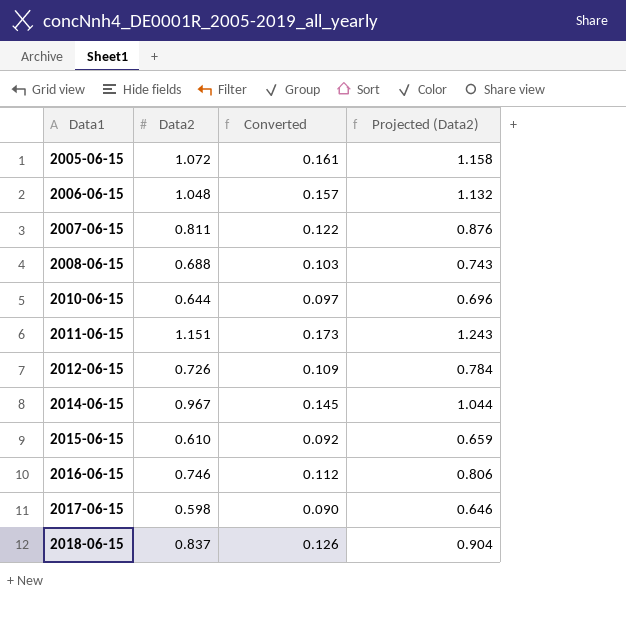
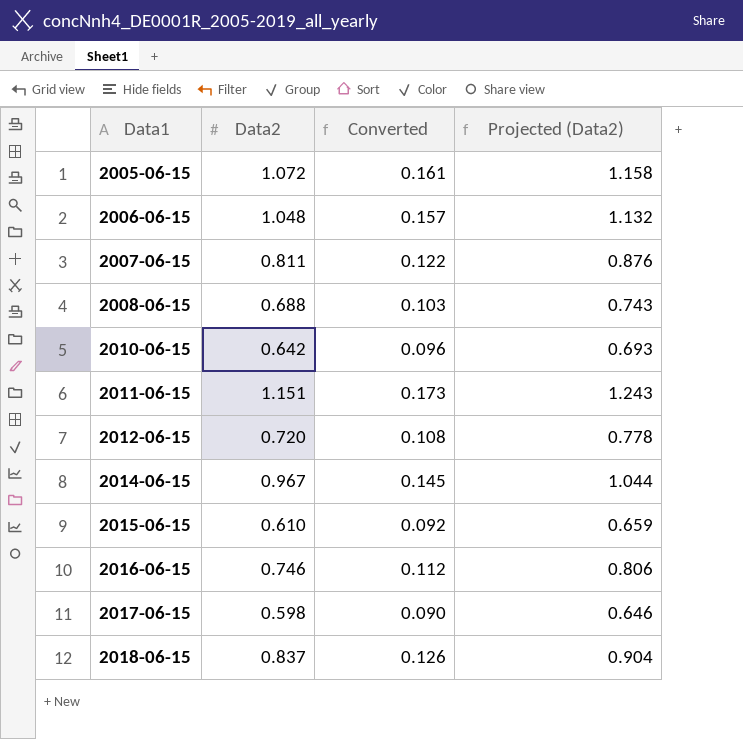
2010-06-15 | Data2: 0.644 -> 0.642
2010-06-15 | Converted: 0.097 -> 0.096
2010-06-15 | Projected (Data2): 0.696 -> 0.693
2012-06-15 | Data2: 0.726 -> 0.720
2012-06-15 | Converted: 0.109 -> 0.108
2012-06-15 | Projected (Data2): 0.784 -> 0.778

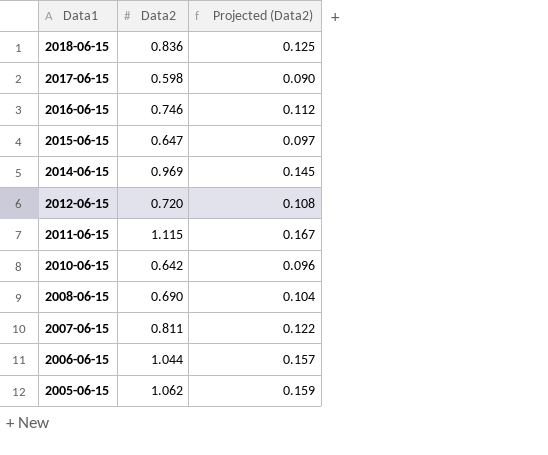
row order: Data1 ascending -> Data1 descending
column Converted | formula: [Data2] * 0.15 -> none
column Projected (Data2) | formula: [Data2] * 1.08 -> [Data2] * 0.15
2018-06-15 | Data2: 0.837 -> 0.836
2015-06-15 | Data2: 0.610 -> 0.647
2014-06-15 | Data2: 0.967 -> 0.969
2011-06-15 | Data2: 1.151 -> 1.115
2008-06-15 | Data2: 0.688 -> 0.690
2006-06-15 | Data2: 1.048 -> 1.044
2005-06-15 | Data2: 1.072 -> 1.062

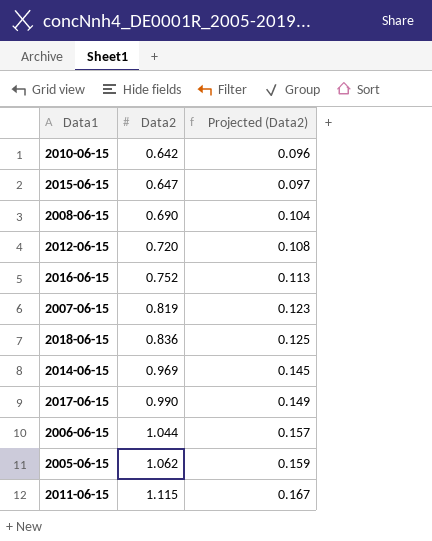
row order: Data1 descending -> Data2 ascending
2016-06-15 | Data2: 0.746 -> 0.752
2016-06-15 | Projected (Data2): 0.112 -> 0.113
2007-06-15 | Data2: 0.811 -> 0.819
2007-06-15 | Projected (Data2): 0.122 -> 0.123
2017-06-15 | Data2: 0.598 -> 0.990
2017-06-15 | Projected (Data2): 0.090 -> 0.149

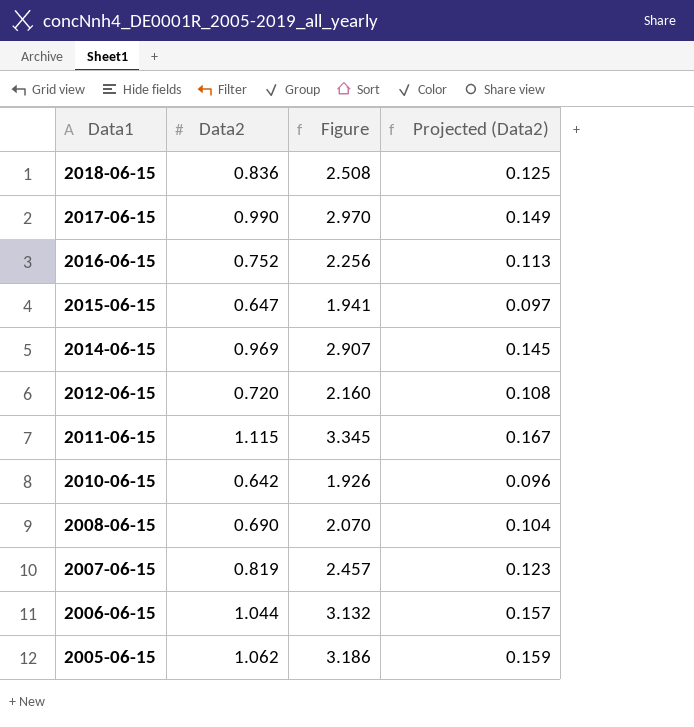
row order: Data2 ascending -> Data1 descending
column Figure | formula: none -> [Data2] * 3

